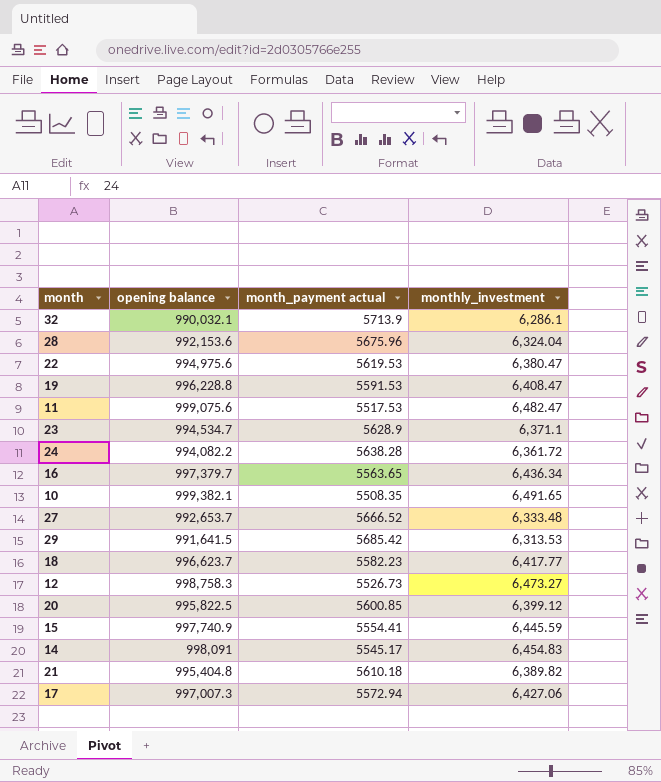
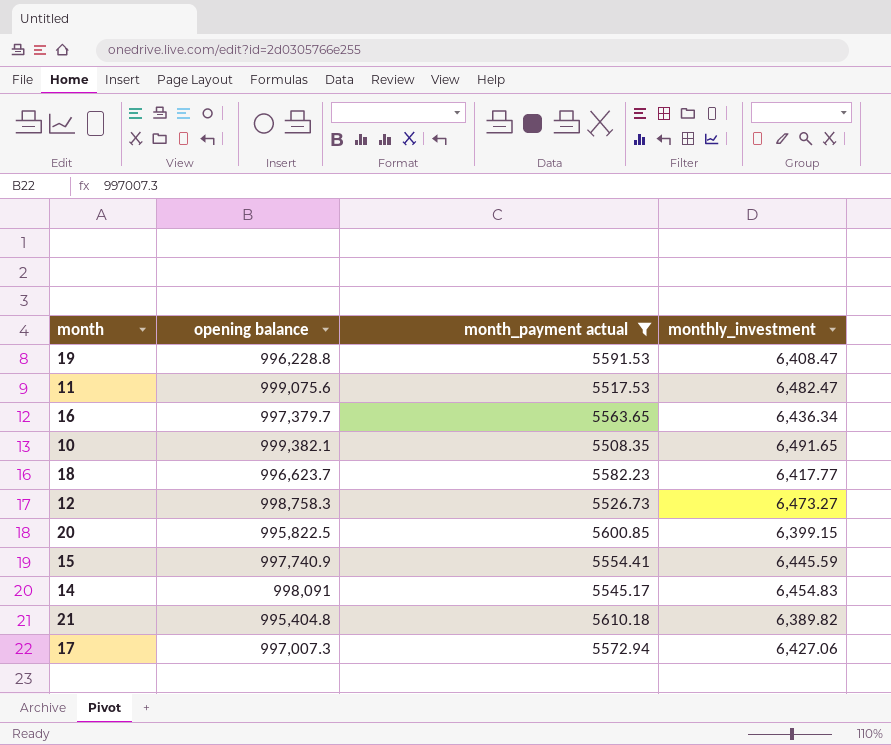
filter: none -> month_payment actual <= 5610.18
20 | monthly_investment: 6,399.12 -> 6,399.15

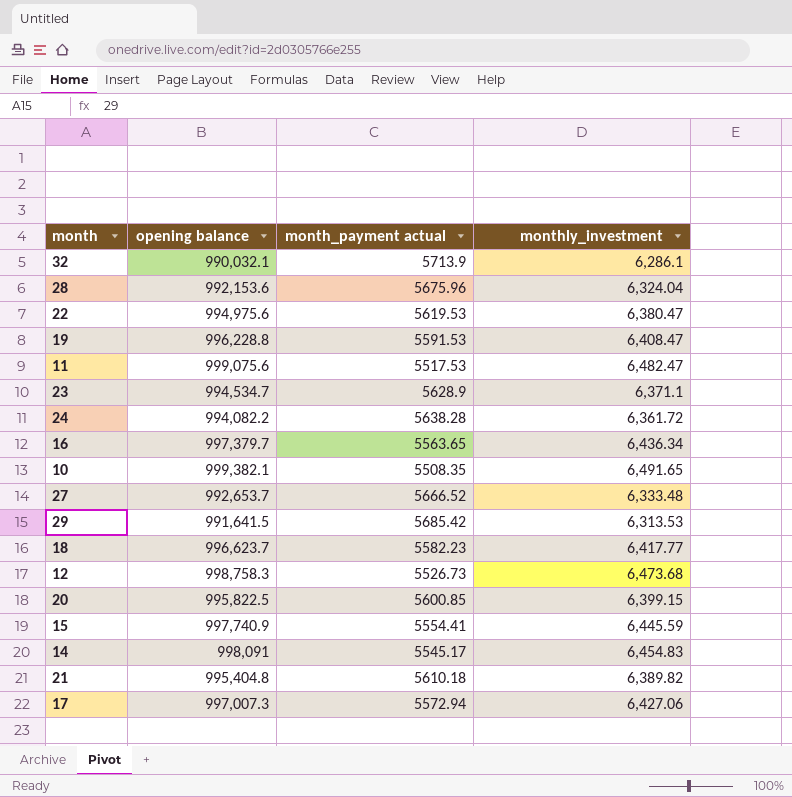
filter: month_payment actual <= 5610.18 -> none
12 | monthly_investment: 6,473.27 -> 6,473.68

